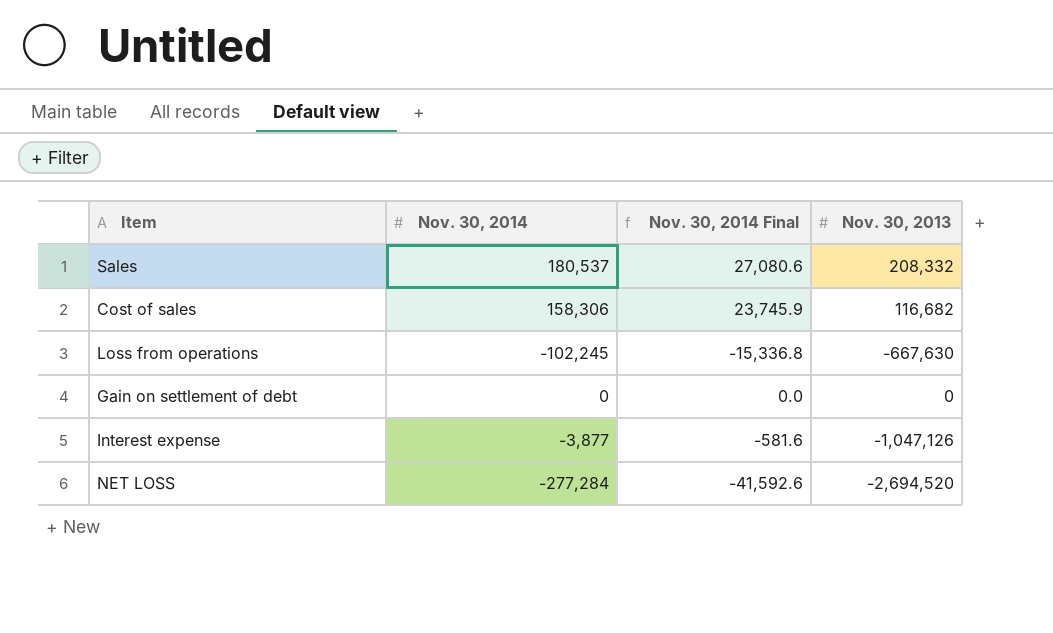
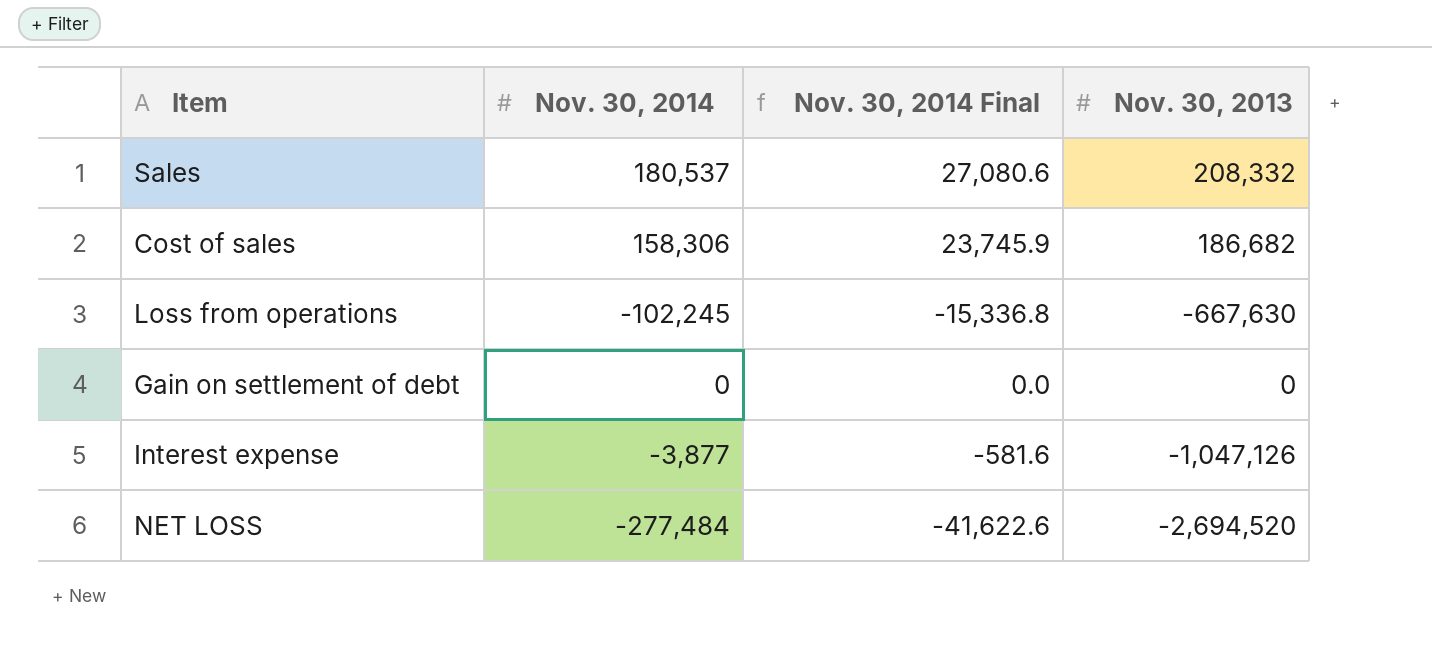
Cost of sales | Nov. 30, 2013: 116,682 -> 186,682
NET LOSS | Nov. 30, 2014: -277,284 -> -277,484
NET LOSS | Nov. 30, 2014 Final: -41,592.6 -> -41,622.6

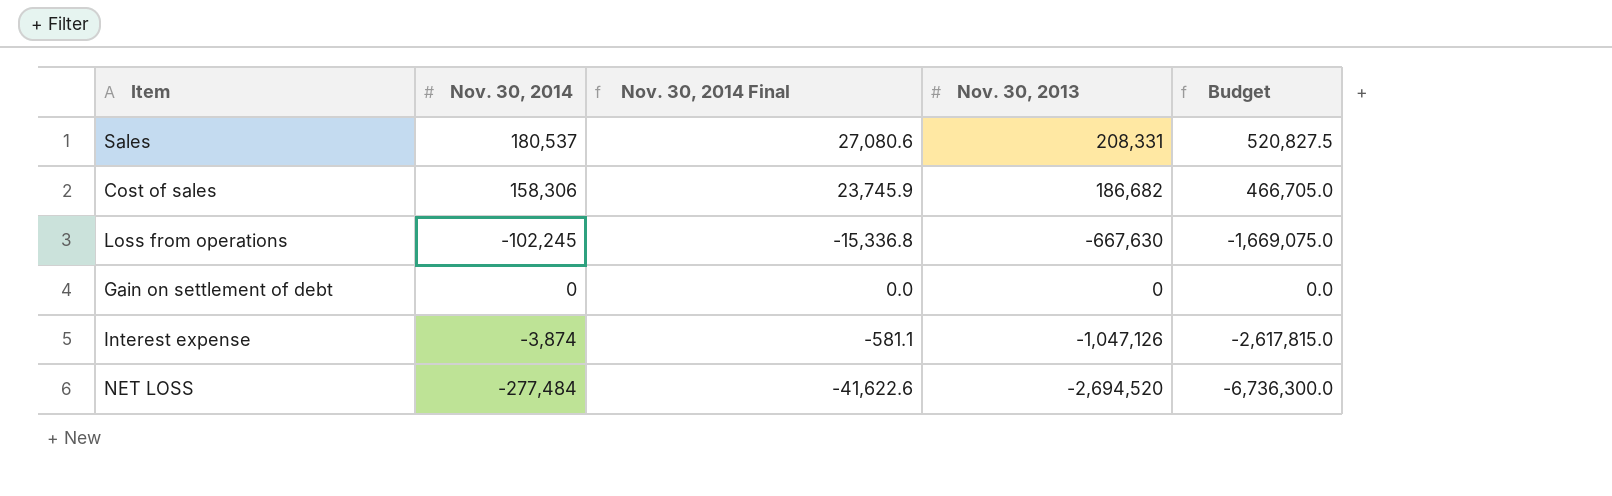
column Budget | formula: none -> [Nov. 30, 2013] * 2.5
Sales | Nov. 30, 2013: 208,332 -> 208,331
Interest expense | Nov. 30, 2014: -3,877 -> -3,874
Interest expense | Nov. 30, 2014 Final: -581.6 -> -581.1

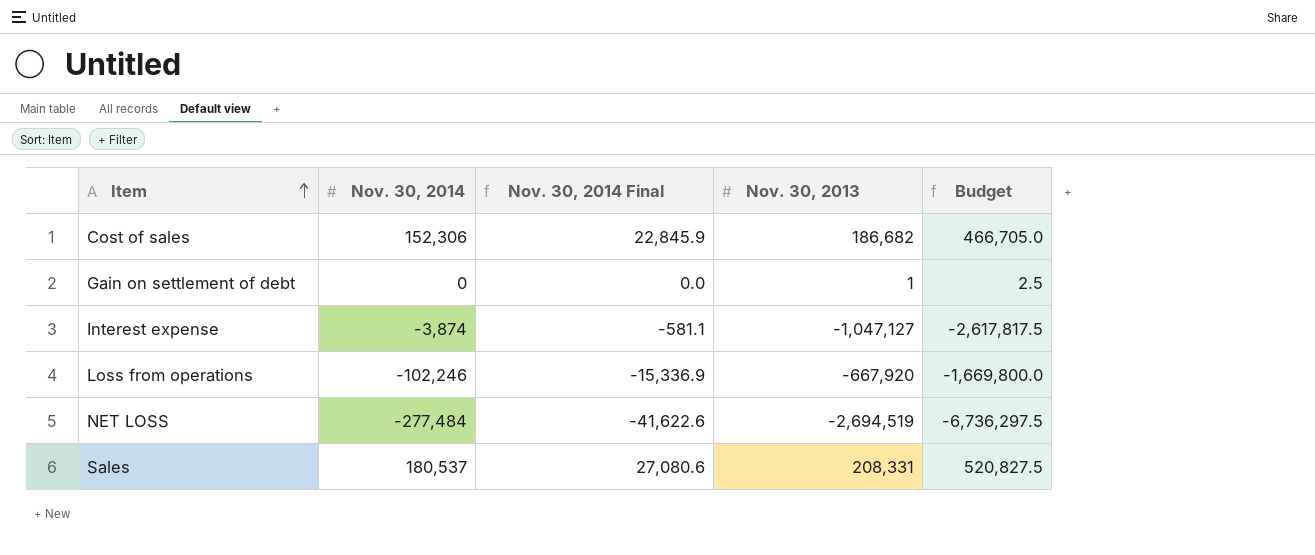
row order: none -> Item ascending
Cost of sales | Nov. 30, 2014: 158,306 -> 152,306
Cost of sales | Nov. 30, 2014 Final: 23,745.9 -> 22,845.9
Gain on settlement of debt | Nov. 30, 2013: 0 -> 1
Gain on settlement of debt | Budget: 0.0 -> 2.5
Interest expense | Nov. 30, 2013: -1,047,126 -> -1,047,127
Interest expense | Budget: -2,617,815.0 -> -2,617,817.5
Loss from operations | Nov. 30, 2014: -102,245 -> -102,246
Loss from operations | Nov. 30, 2014 Final: -15,336.8 -> -15,336.9
Loss from operations | Nov. 30, 2013: -667,630 -> -667,920
Loss from operations | Budget: -1,669,075.0 -> -1,669,800.0
NET LOSS | Nov. 30, 2013: -2,694,520 -> -2,694,519
NET LOSS | Budget: -6,736,300.0 -> -6,736,297.5

